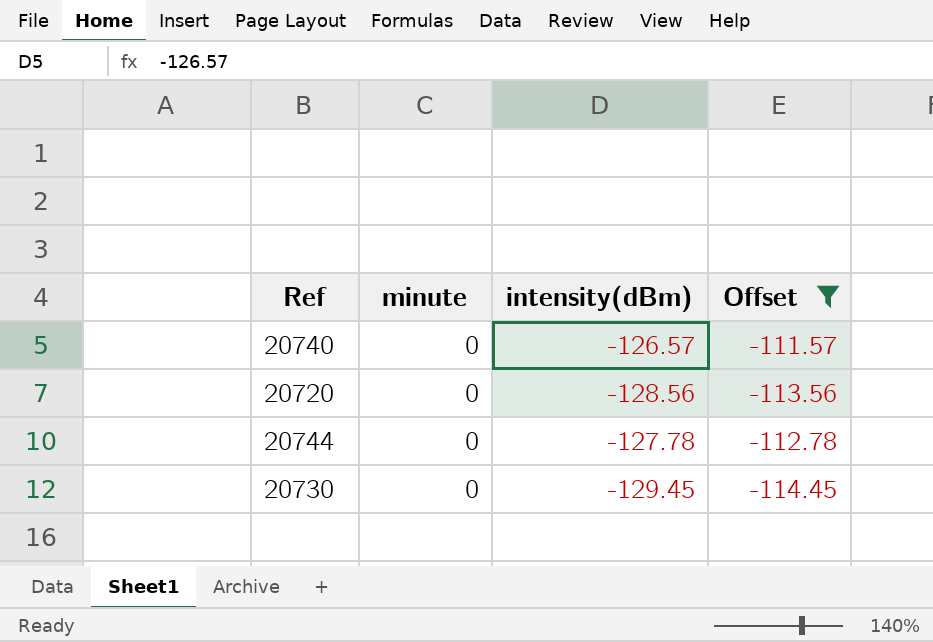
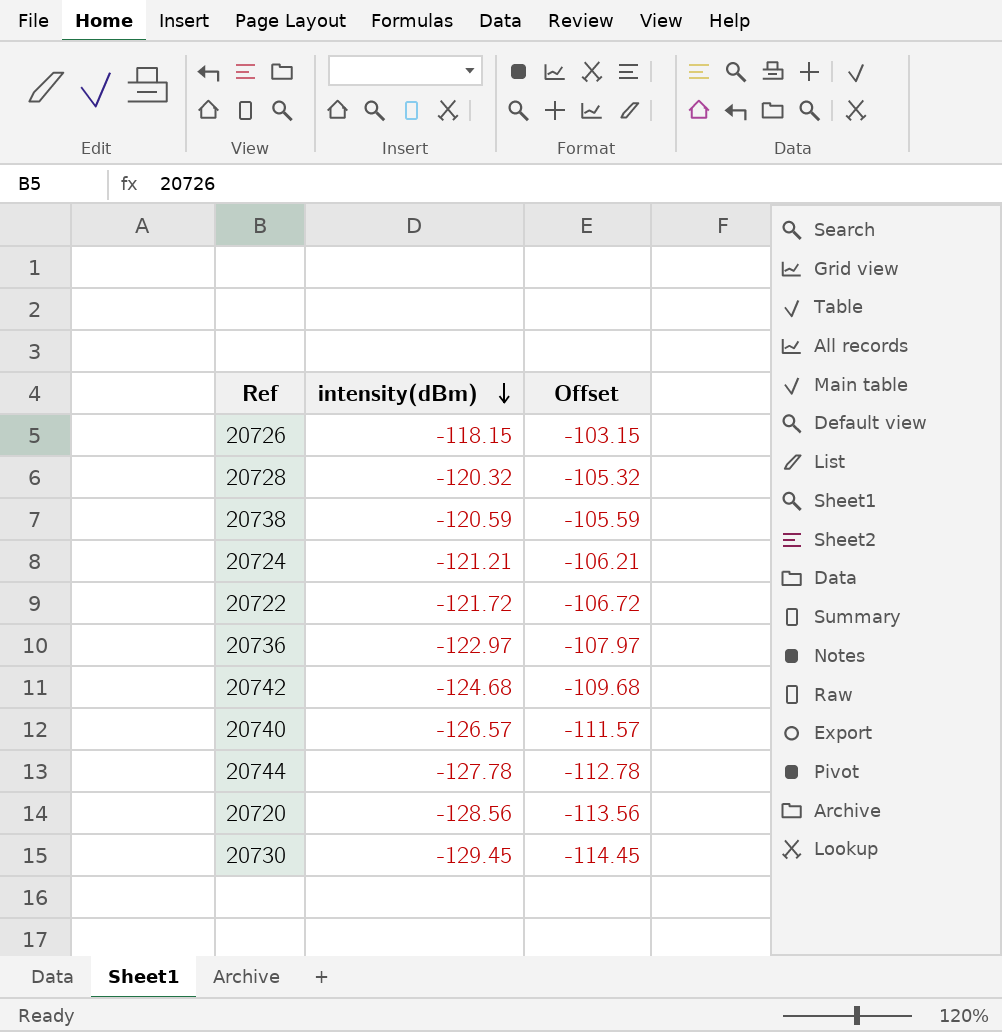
filter: Offset <= -111.57 -> none
row order: none -> intensity(dBm) descending
column minute | position: 2 -> none

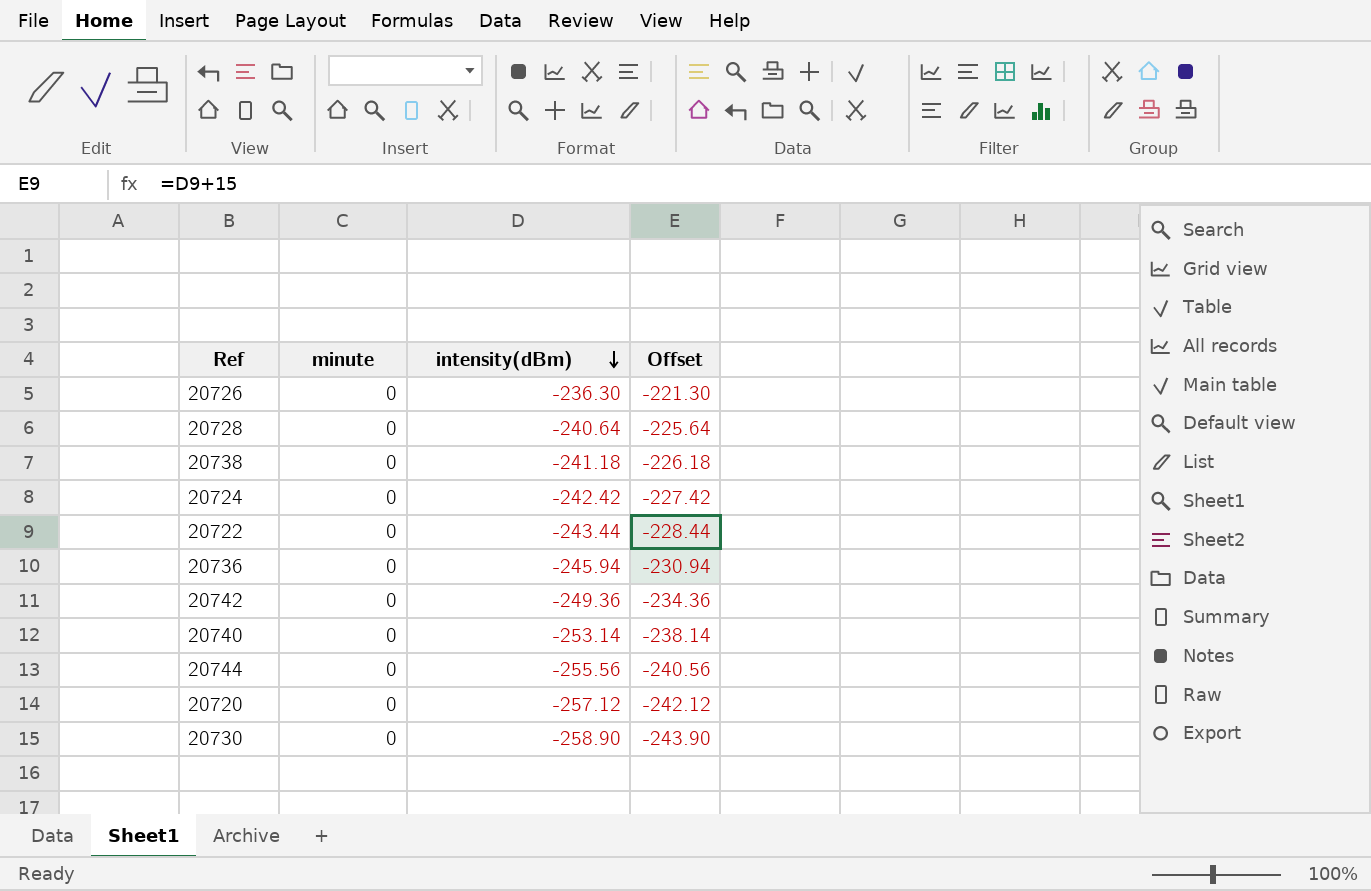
column minute | position: none -> 2
20726 | intensity(dBm): -118.15 -> -236.30
20726 | Offset: -103.15 -> -221.30
20728 | intensity(dBm): -120.32 -> -240.64
20728 | Offset: -105.32 -> -225.64
20738 | intensity(dBm): -120.59 -> -241.18
20738 | Offset: -105.59 -> -226.18
20724 | intensity(dBm): -121.21 -> -242.42
20724 | Offset: -106.21 -> -227.42
20722 | intensity(dBm): -121.72 -> -243.44
20722 | Offset: -106.72 -> -228.44
20736 | intensity(dBm): -122.97 -> -245.94
20736 | Offset: -107.97 -> -230.94
20742 | intensity(dBm): -124.68 -> -249.36
20742 | Offset: -109.68 -> -234.36
20740 | intensity(dBm): -126.57 -> -253.14
20740 | Offset: -111.57 -> -238.14
20744 | intensity(dBm): -127.78 -> -255.56
20744 | Offset: -112.78 -> -240.56
20720 | intensity(dBm): -128.56 -> -257.12
20720 | Offset: -113.56 -> -242.12
20730 | intensity(dBm): -129.45 -> -258.90
20730 | Offset: -114.45 -> -243.90

